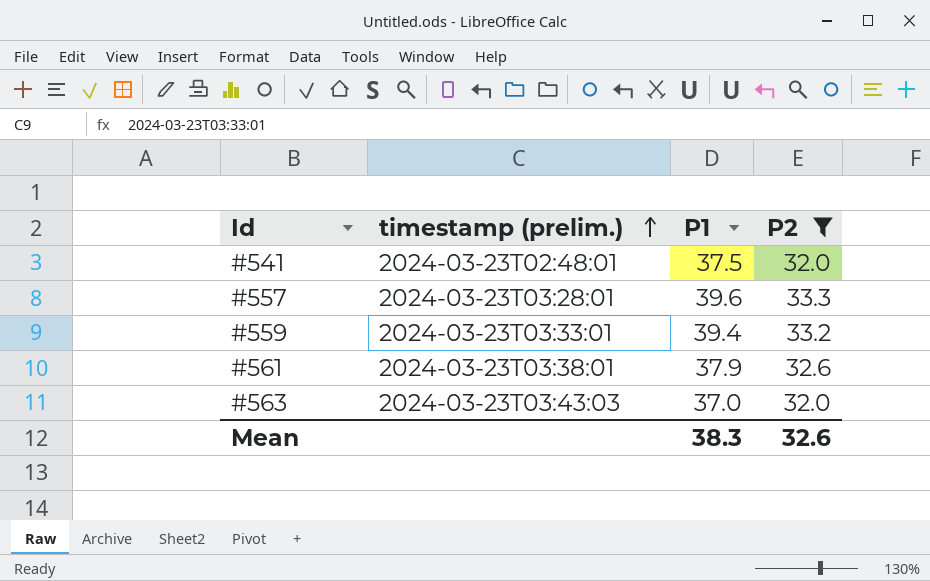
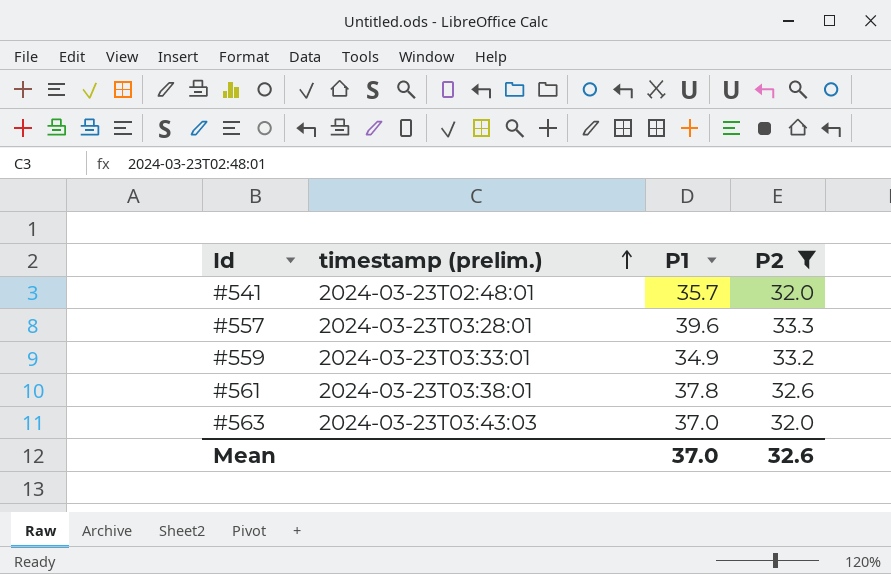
#541 | P1: 37.5 -> 35.7
#559 | P1: 39.4 -> 34.9
#561 | P1: 37.9 -> 37.8
Mean | P1: 38.3 -> 37.0

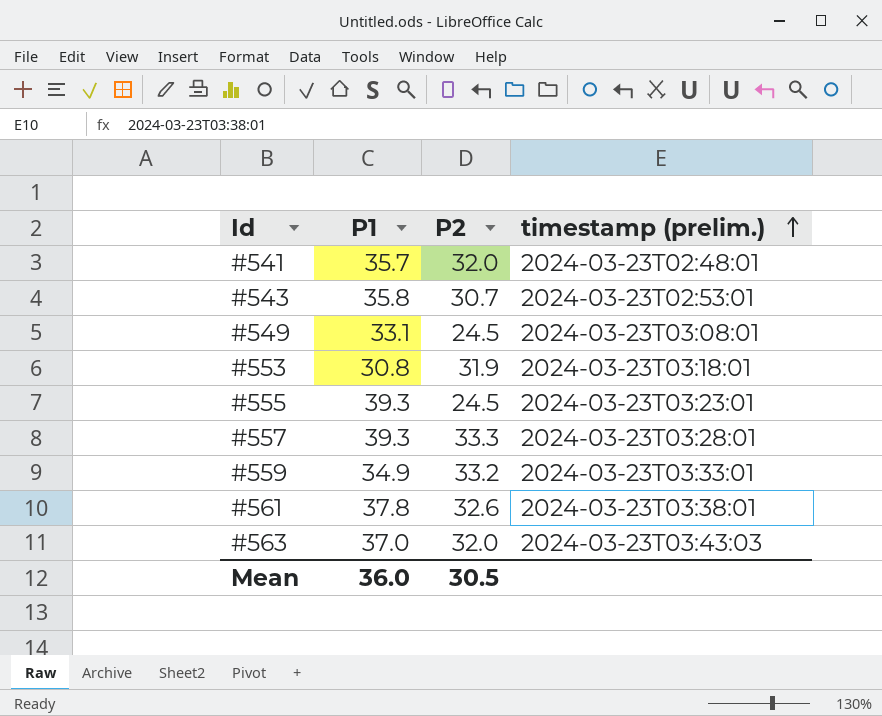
filter: P2 >= 32.0 -> none
column timestamp (prelim.) | position: 2 -> 4
#557 | P1: 39.6 -> 39.3
Mean | P1: 37.0 -> 36.0
Mean | P2: 32.6 -> 30.5

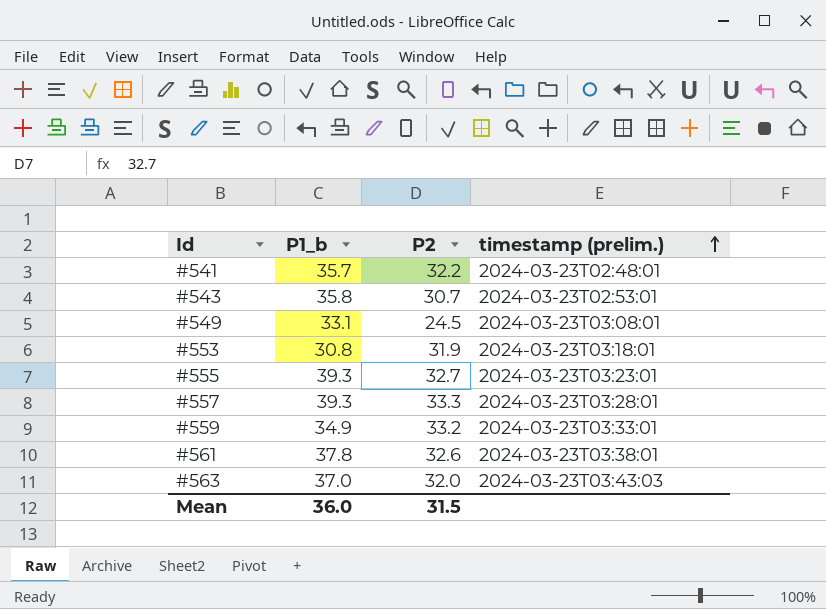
column name: P1 -> P1_b
#541 | P2: 32.0 -> 32.2
#555 | P2: 24.5 -> 32.7
Mean | P2: 30.5 -> 31.5

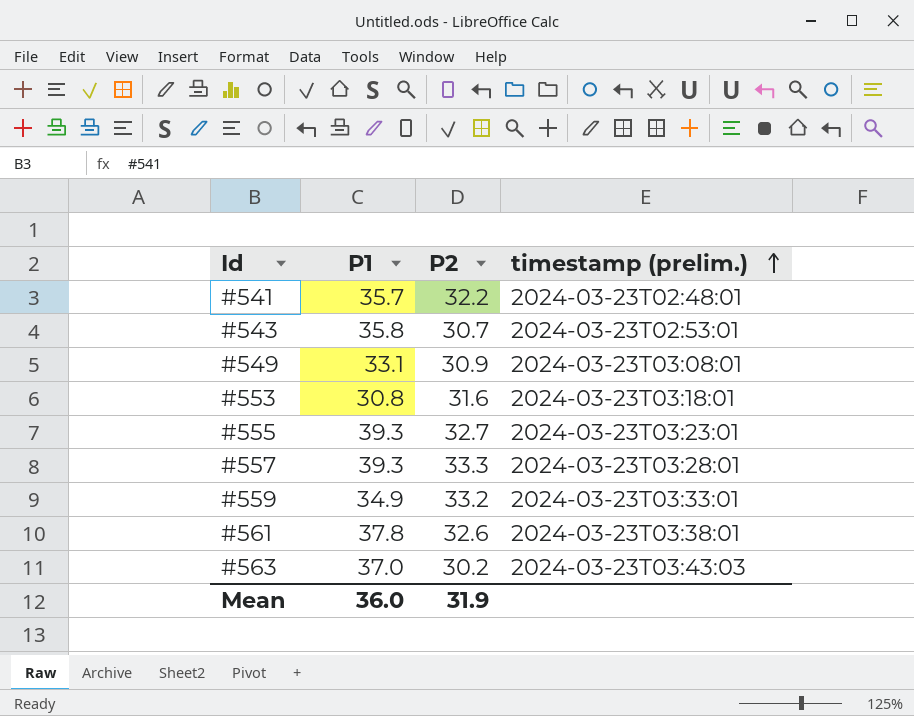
column name: P1_b -> P1
#549 | P2: 24.5 -> 30.9
#553 | P2: 31.9 -> 31.6
#563 | P2: 32.0 -> 30.2
Mean | P2: 31.5 -> 31.9

